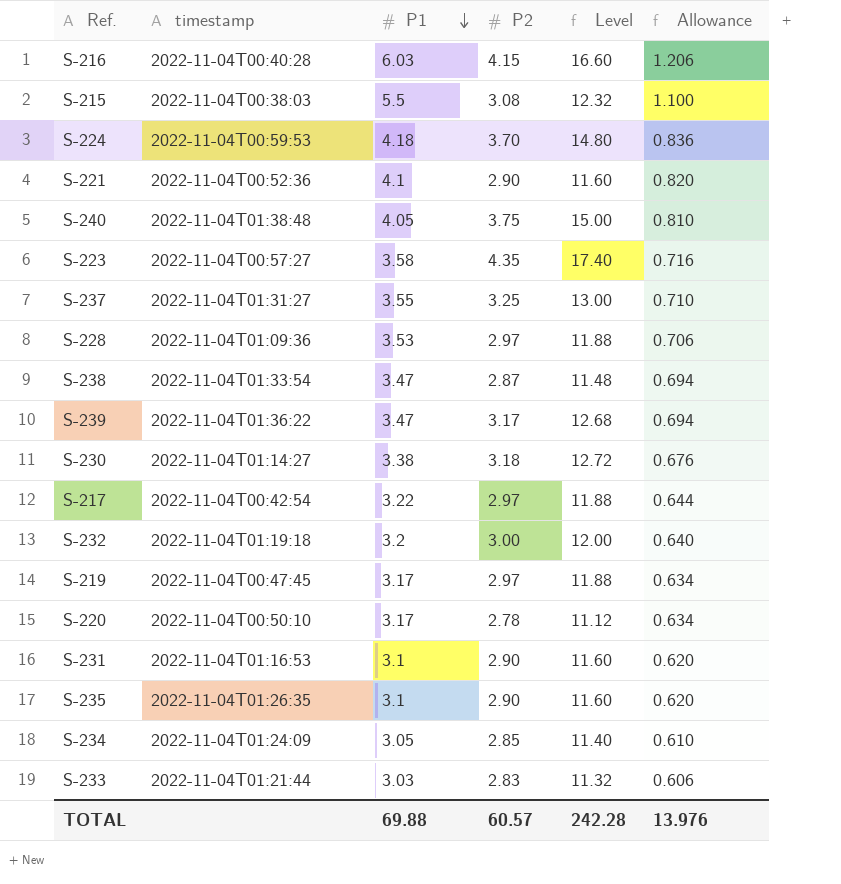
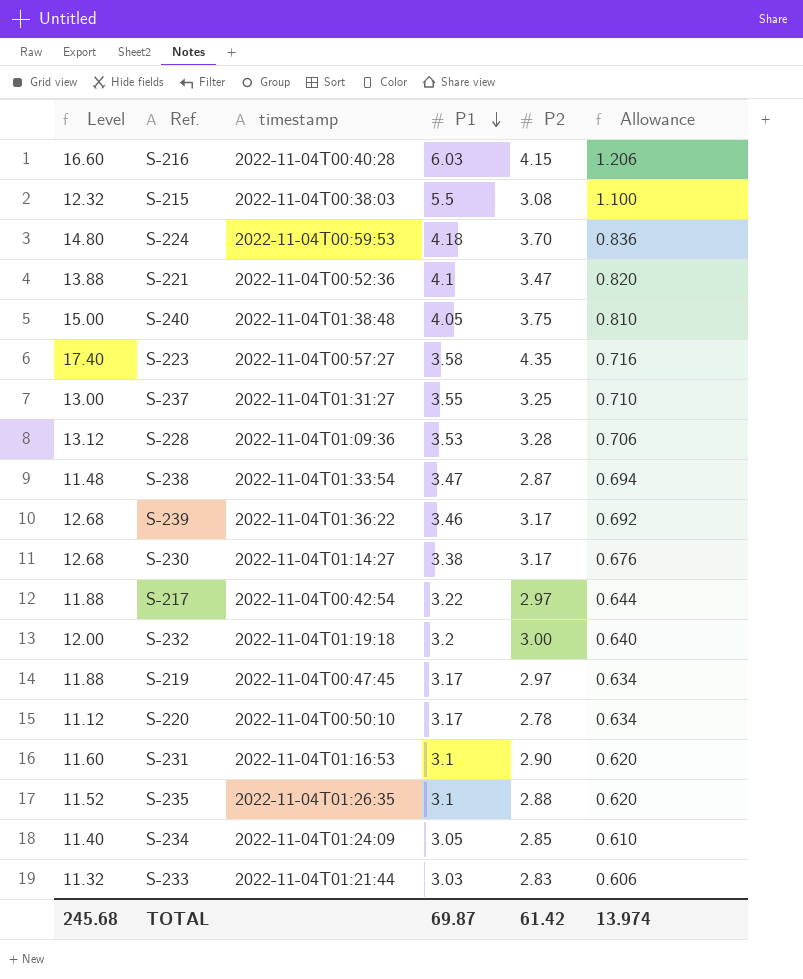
column Level | position: 5 -> 1
S-221 | Level: 11.60 -> 13.88
S-221 | P2: 2.90 -> 3.47
S-228 | Level: 11.88 -> 13.12
S-228 | P2: 2.97 -> 3.28
S-239 | P1: 3.47 -> 3.46
S-239 | Allowance: 0.694 -> 0.692
S-230 | Level: 12.72 -> 12.68
S-230 | P2: 3.18 -> 3.17
S-235 | Level: 11.60 -> 11.52
S-235 | P2: 2.90 -> 2.88
TOTAL | Level: 242.28 -> 245.68
TOTAL | P1: 69.88 -> 69.87
TOTAL | P2: 60.57 -> 61.42
TOTAL | Allowance: 13.976 -> 13.974

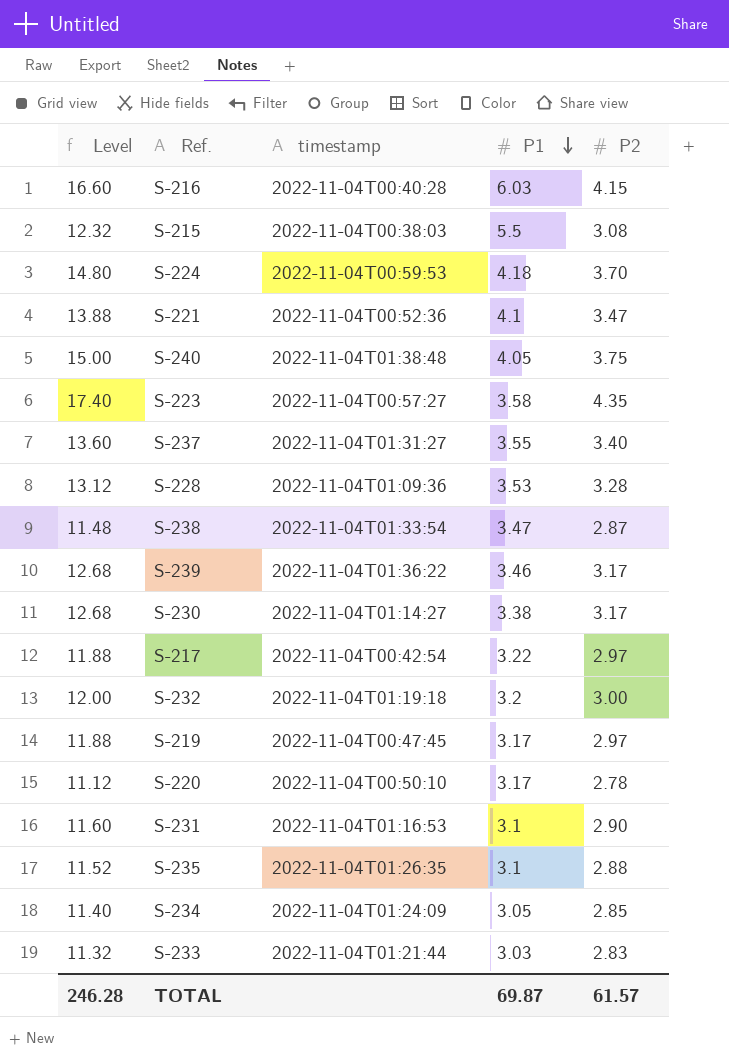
column Allowance | formula: [P1] * 0.2 -> none
S-237 | Level: 13.00 -> 13.60
S-237 | P2: 3.25 -> 3.40
TOTAL | Level: 245.68 -> 246.28
TOTAL | P2: 61.42 -> 61.57

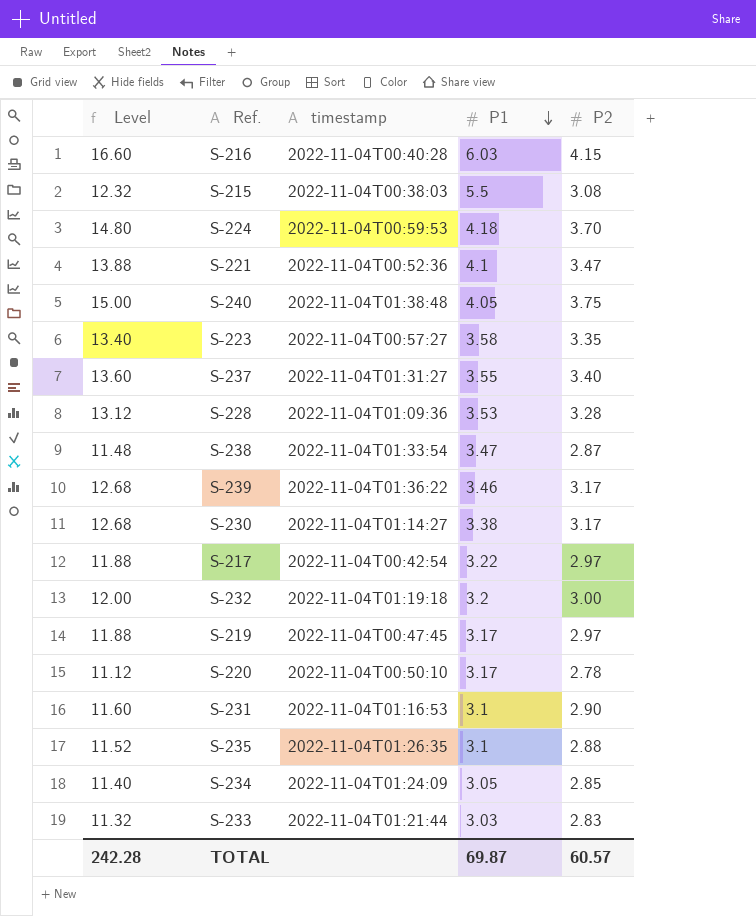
S-223 | Level: 17.40 -> 13.40
S-223 | P2: 4.35 -> 3.35
TOTAL | Level: 246.28 -> 242.28
TOTAL | P2: 61.57 -> 60.57

